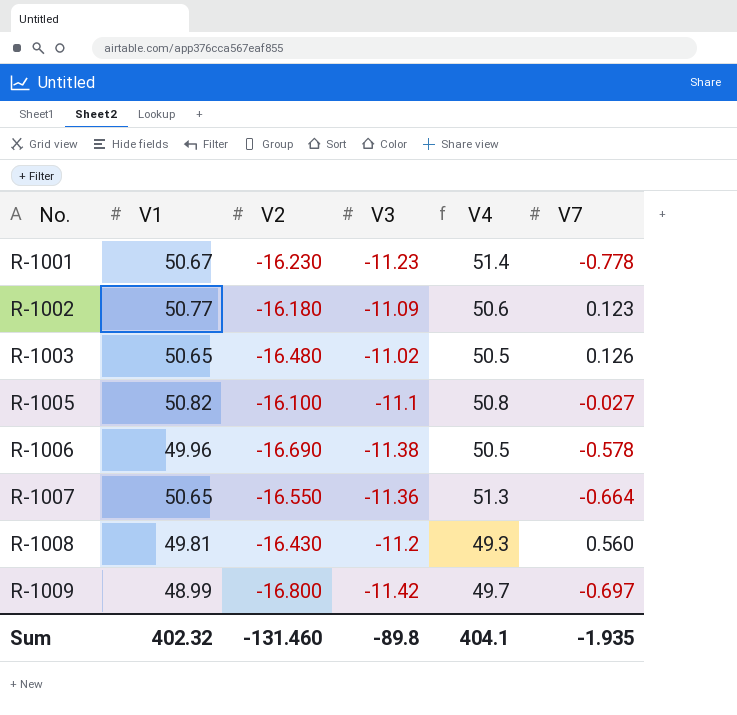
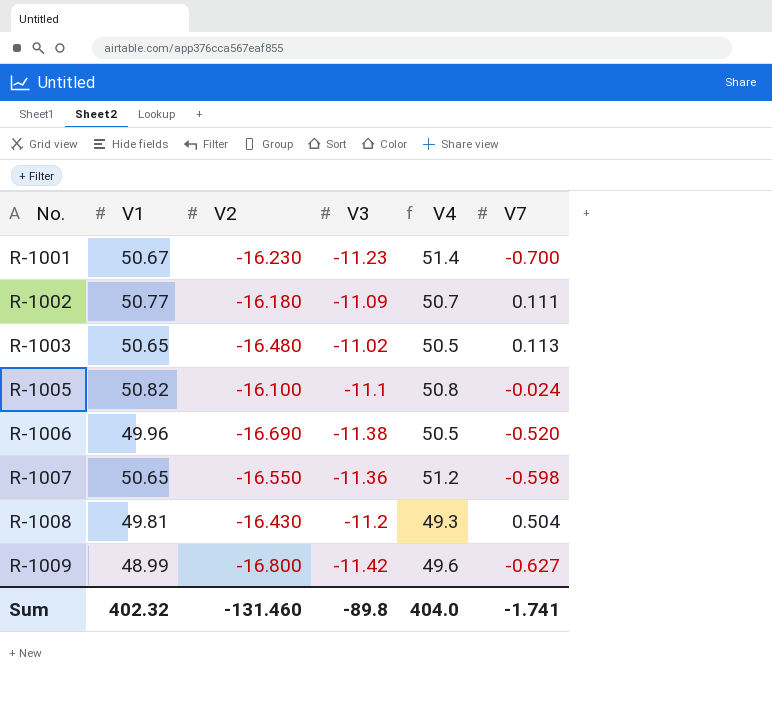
R-1001 | V7: -0.778 -> -0.700
R-1002 | V4: 50.6 -> 50.7
R-1002 | V7: 0.123 -> 0.111
R-1003 | V7: 0.126 -> 0.113
R-1005 | V7: -0.027 -> -0.024
R-1006 | V7: -0.578 -> -0.520
R-1007 | V4: 51.3 -> 51.2
R-1007 | V7: -0.664 -> -0.598
R-1008 | V7: 0.560 -> 0.504
R-1009 | V4: 49.7 -> 49.6
R-1009 | V7: -0.697 -> -0.627
Sum | V4: 404.1 -> 404.0
Sum | V7: -1.935 -> -1.741

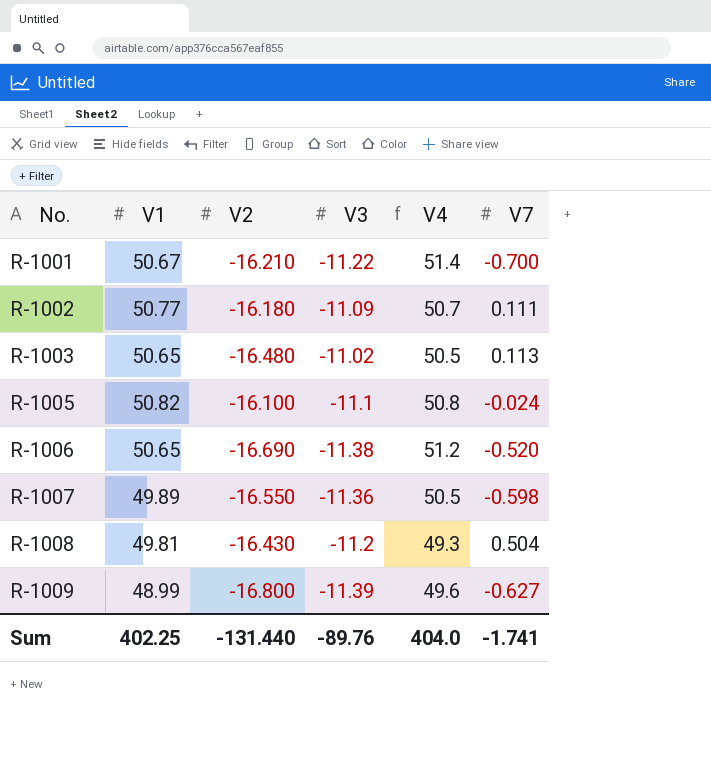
R-1001 | V2: -16.230 -> -16.210
R-1001 | V3: -11.23 -> -11.22
R-1006 | V1: 49.96 -> 50.65
R-1006 | V4: 50.5 -> 51.2
R-1007 | V1: 50.65 -> 49.89
R-1007 | V4: 51.2 -> 50.5
R-1009 | V3: -11.42 -> -11.39
Sum | V1: 402.32 -> 402.25
Sum | V2: -131.460 -> -131.440
Sum | V3: -89.8 -> -89.76

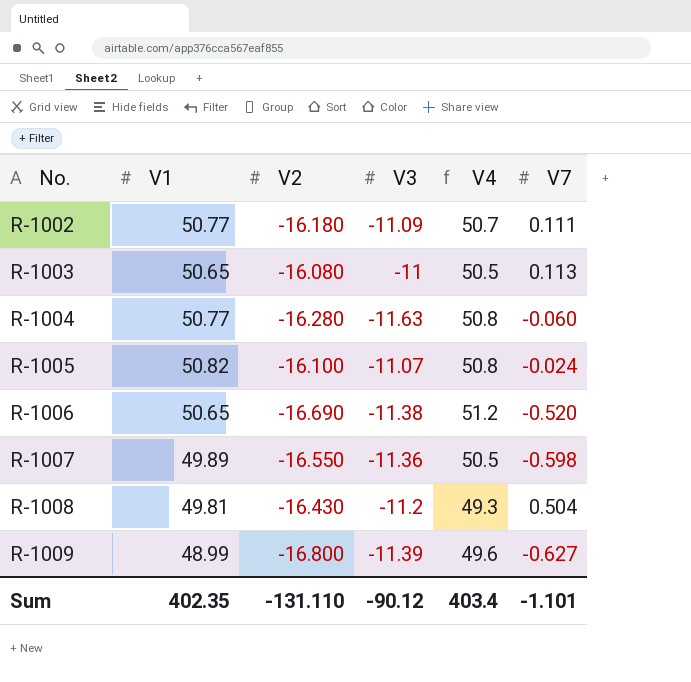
row R-1001: 50.67 | -16.210 | -11.22 | 51.4 | -0.700 -> none
R-1003 | V2: -16.480 -> -16.080
R-1003 | V3: -11.02 -> -11
row R-1004: none -> 50.77 | -16.280 | -11.63 | 50.8 | -0.060
R-1005 | V3: -11.1 -> -11.07
Sum | V1: 402.25 -> 402.35
Sum | V2: -131.440 -> -131.110
Sum | V3: -89.76 -> -90.12
Sum | V4: 404.0 -> 403.4
Sum | V7: -1.741 -> -1.101

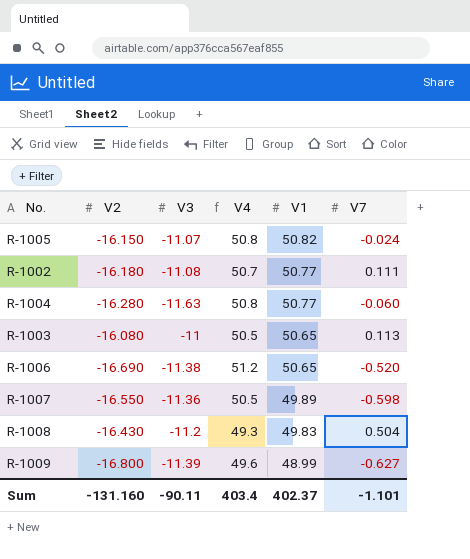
row order: No. ascending -> V1 descending
column V1 | position: 2 -> 5
R-1005 | V2: -16.100 -> -16.150
R-1002 | V3: -11.09 -> -11.08
R-1008 | V1: 49.81 -> 49.83
Sum | V2: -131.110 -> -131.160
Sum | V3: -90.12 -> -90.11
Sum | V1: 402.35 -> 402.37

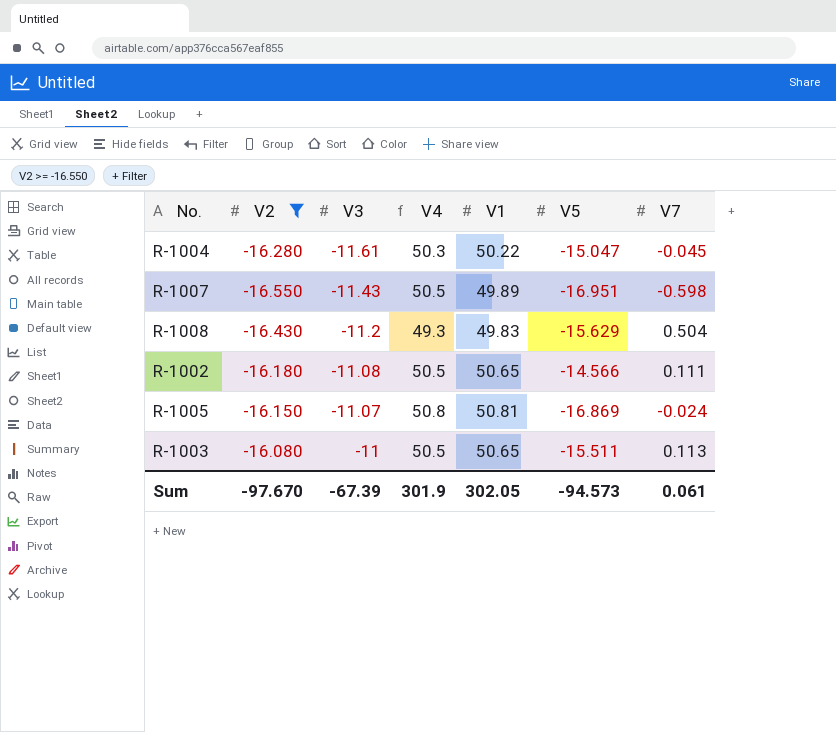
filter: none -> V2 >= -16.550
row order: V1 descending -> V3 ascending
column V5 | position: none -> 6
R-1004 | V3: -11.63 -> -11.61
R-1004 | V4: 50.8 -> 50.3
R-1004 | V1: 50.77 -> 50.22
R-1004 | V7: -0.060 -> -0.045
R-1007 | V3: -11.36 -> -11.43
R-1002 | V4: 50.7 -> 50.5
R-1002 | V1: 50.77 -> 50.65
R-1005 | V1: 50.82 -> 50.81
Sum | V2: -131.160 -> -97.670
Sum | V3: -90.11 -> -67.39
Sum | V4: 403.4 -> 301.9
Sum | V1: 402.37 -> 302.05
Sum | V7: -1.101 -> 0.061

